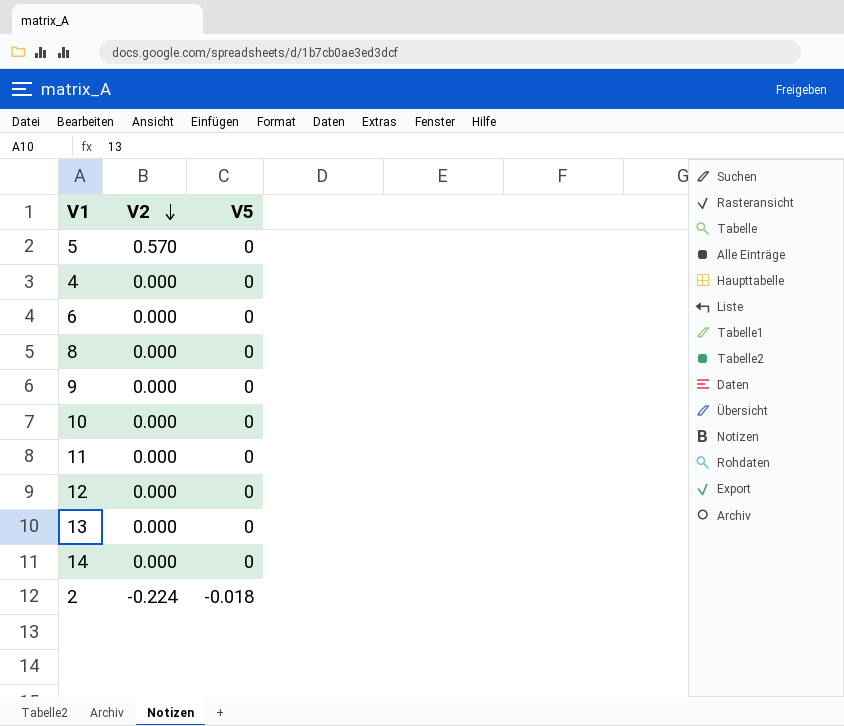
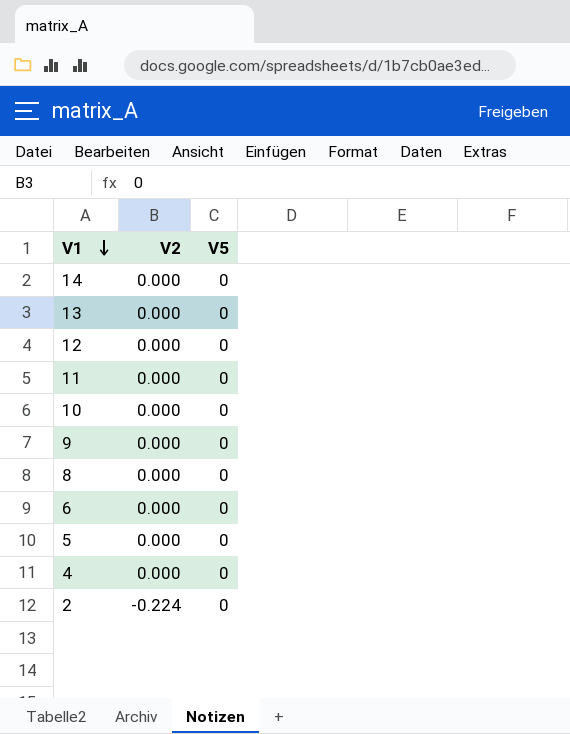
row order: V2 descending -> V1 descending
5 | V2: 0.570 -> 0.000
2 | V5: -0.018 -> 0

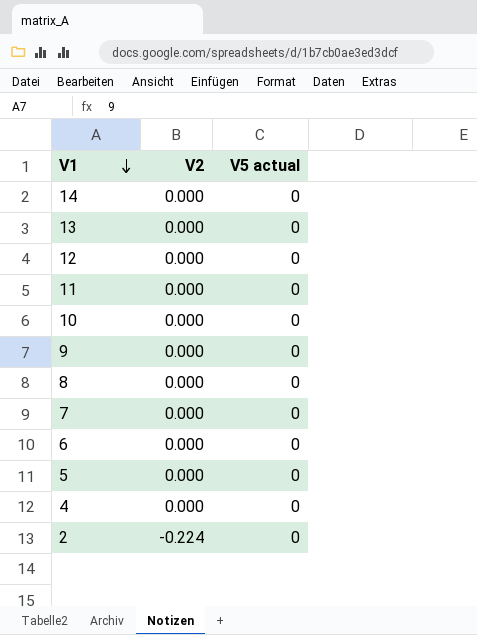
column name: V5 -> V5 actual
row 7: none -> 0.000 | 0

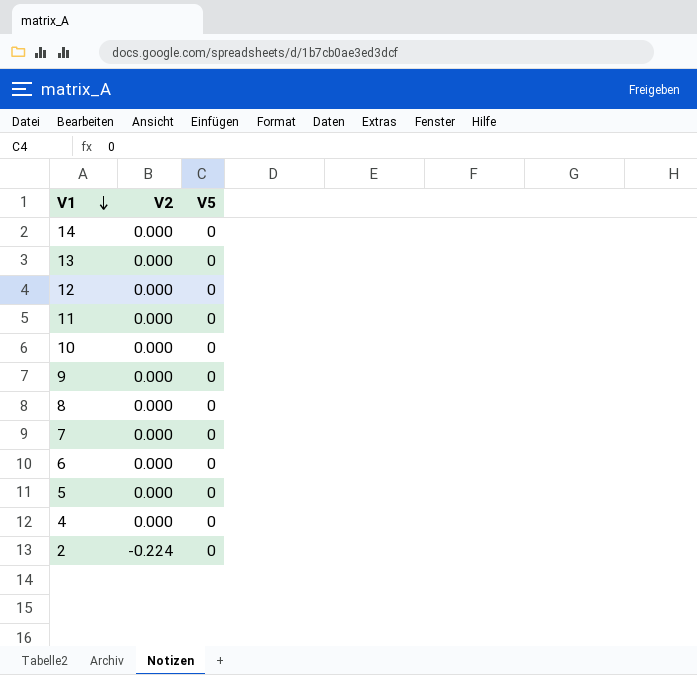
column name: V5 actual -> V5

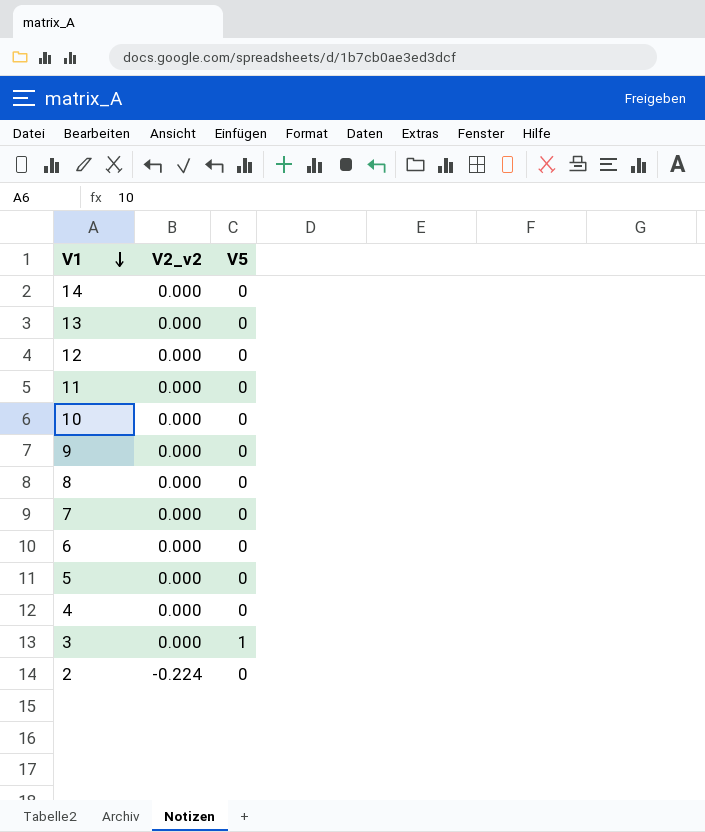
column name: V2 -> V2_v2
row 3: none -> 0.000 | 1

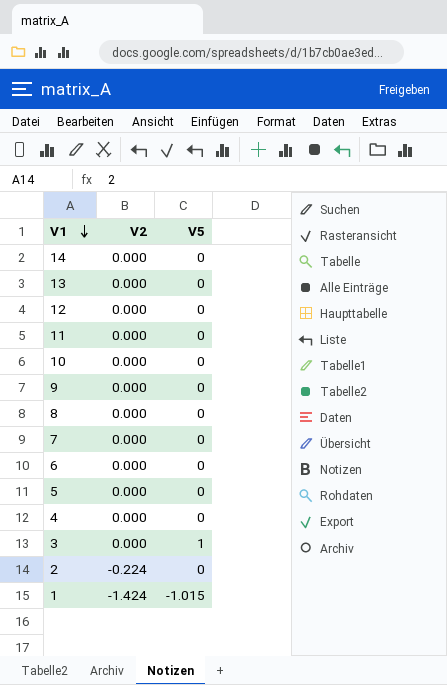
column name: V2_v2 -> V2
row 1: none -> -1.424 | -1.015

